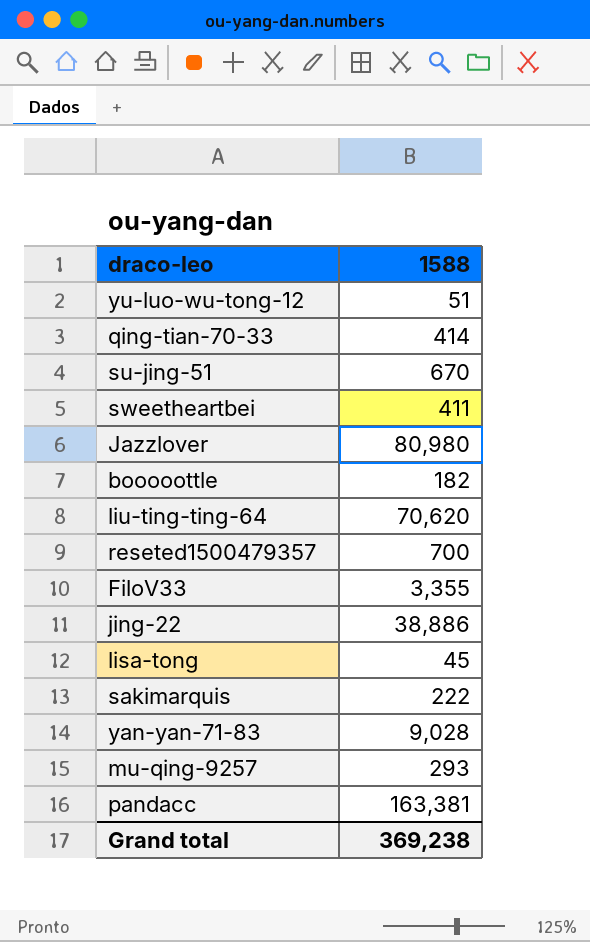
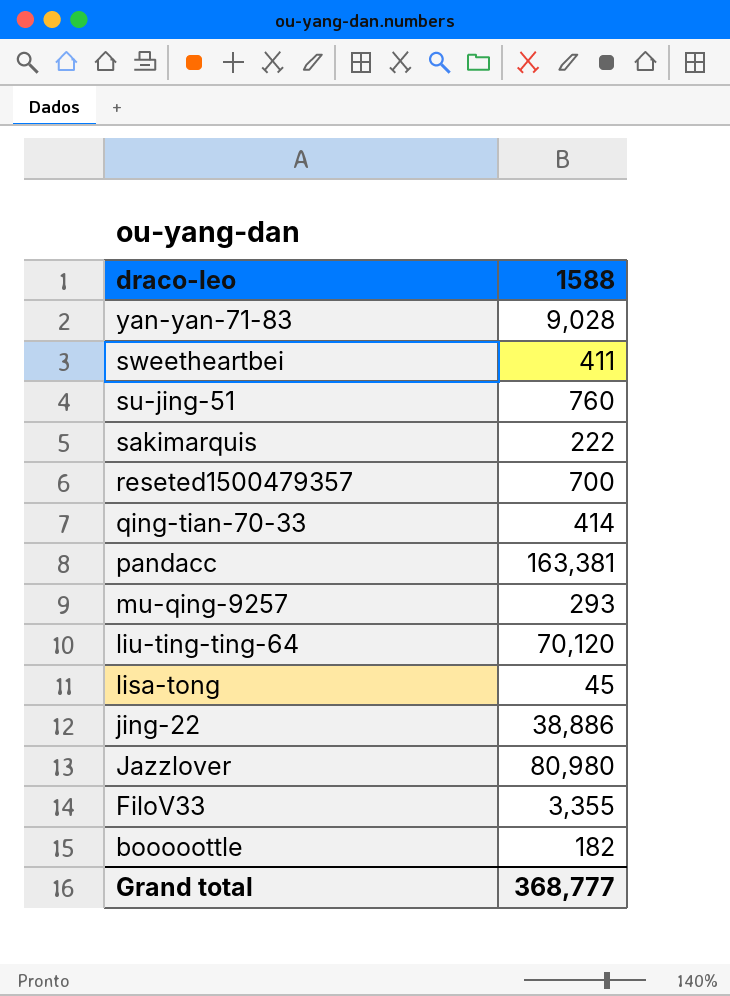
row order: none -> draco-leo descending
row yu-luo-wu-tong-12: 51 -> none
su-jing-51 | 1588: 670 -> 760
liu-ting-ting-64 | 1588: 70,620 -> 70,120
Grand total | 1588: 369,238 -> 368,777

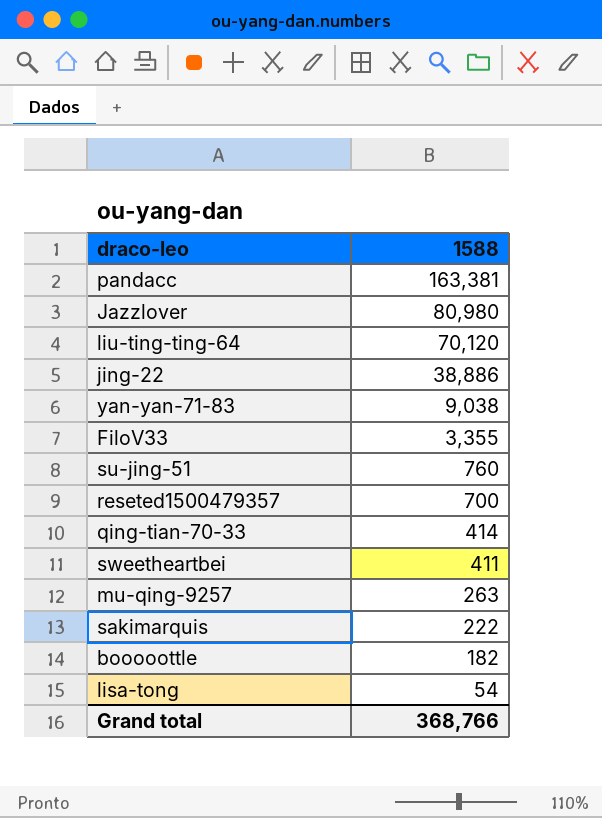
row order: draco-leo descending -> 1588 descending
yan-yan-71-83 | 1588: 9,028 -> 9,038
mu-qing-9257 | 1588: 293 -> 263
lisa-tong | 1588: 45 -> 54
Grand total | 1588: 368,777 -> 368,766

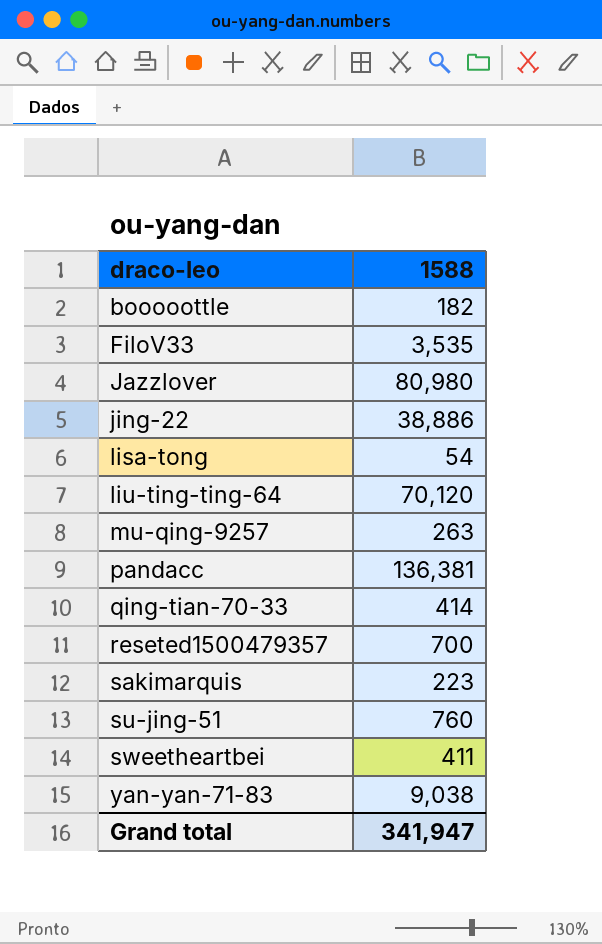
row order: 1588 descending -> draco-leo ascending
FiloV33 | 1588: 3,355 -> 3,535
pandacc | 1588: 163,381 -> 136,381
sakimarquis | 1588: 222 -> 223
Grand total | 1588: 368,766 -> 341,947

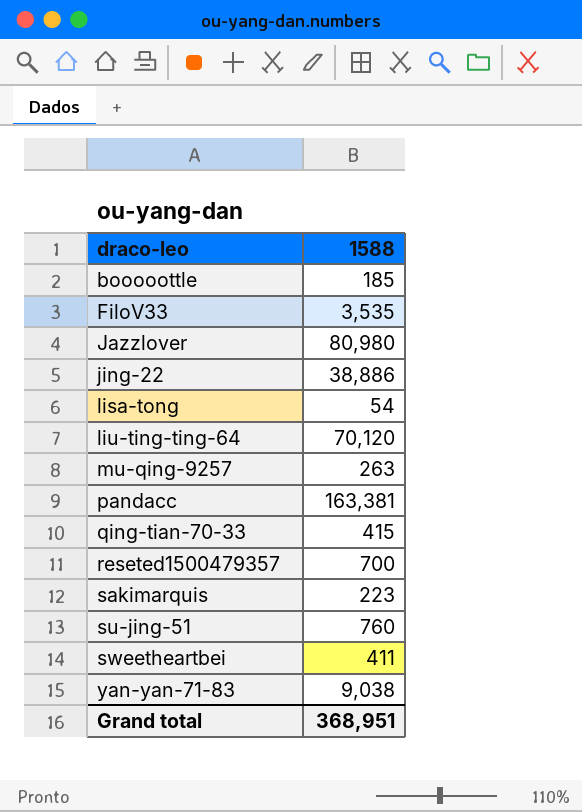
booooottle | 1588: 182 -> 185
pandacc | 1588: 136,381 -> 163,381
qing-tian-70-33 | 1588: 414 -> 415
Grand total | 1588: 341,947 -> 368,951

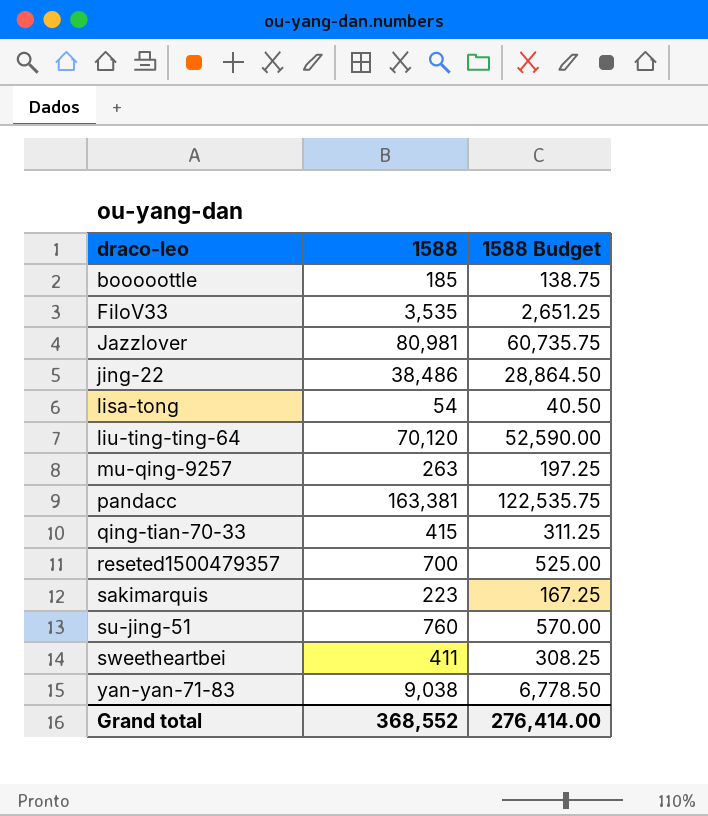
column 1588 Budget | formula: none -> [1588] * 0.75
Jazzlover | 1588: 80,980 -> 80,981
jing-22 | 1588: 38,886 -> 38,486
Grand total | 1588: 368,951 -> 368,552

